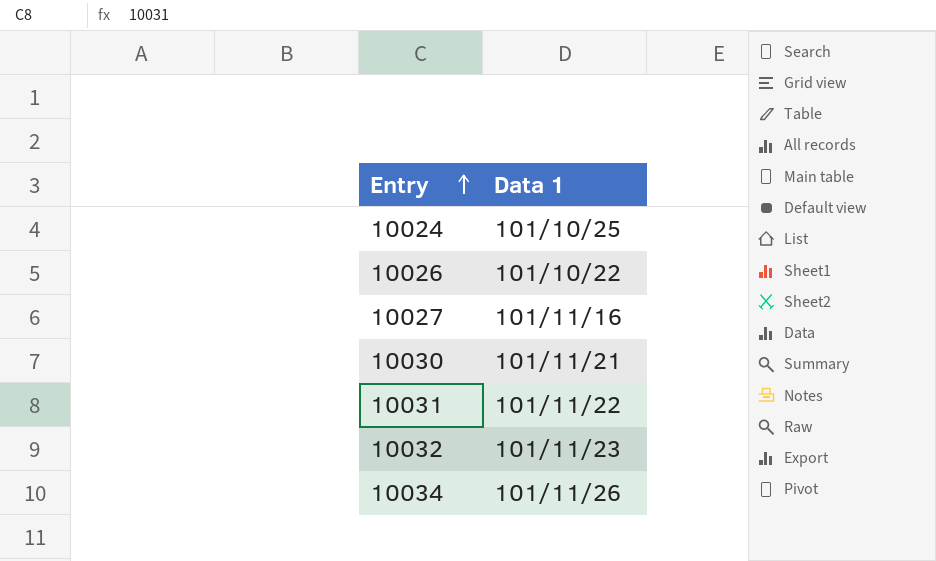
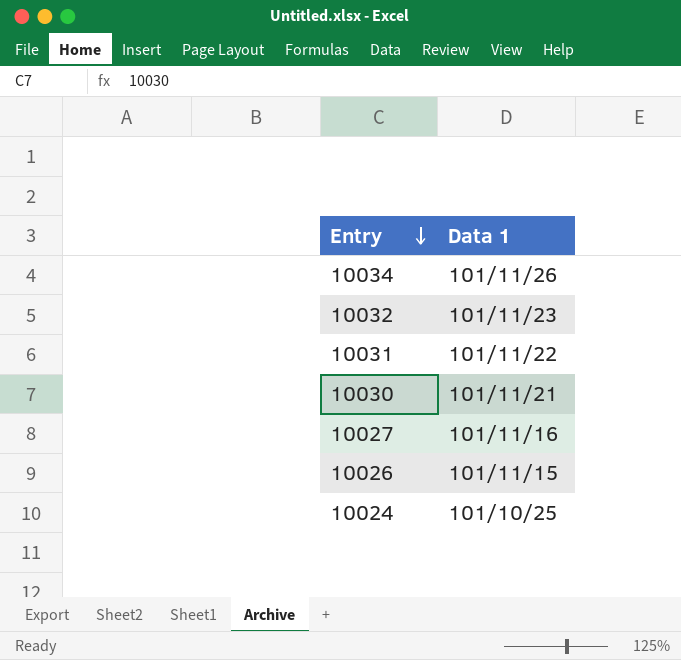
row order: Entry ascending -> Entry descending
10026 | Data 1: 101/10/22 -> 101/11/15

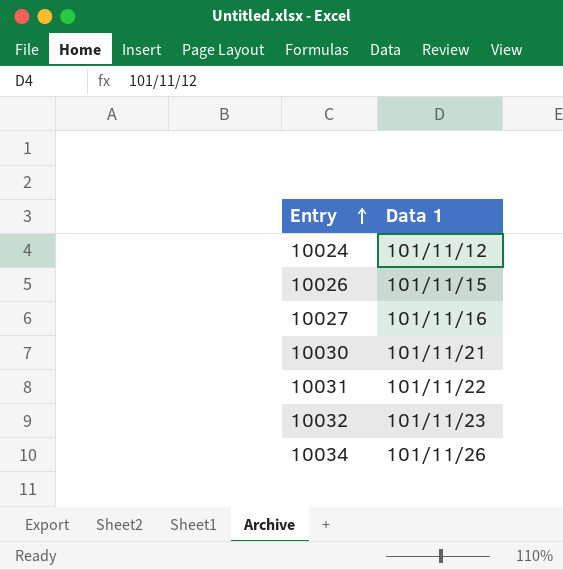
row order: Entry descending -> Entry ascending
10024 | Data 1: 101/10/25 -> 101/11/12

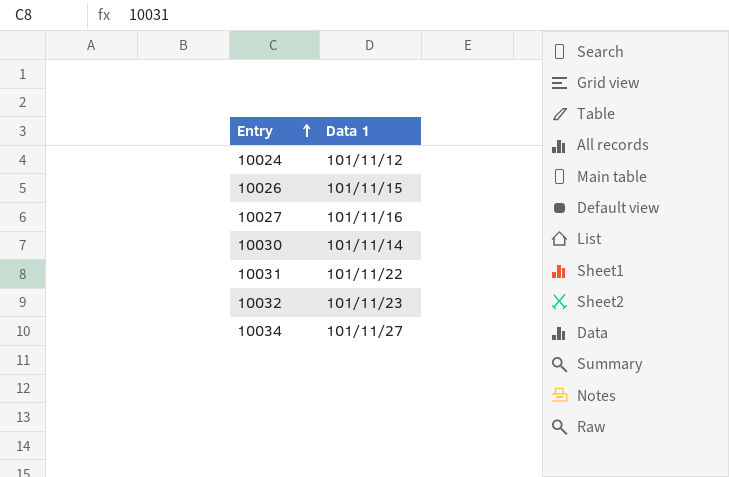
10030 | Data 1: 101/11/21 -> 101/11/14
10034 | Data 1: 101/11/26 -> 101/11/27

